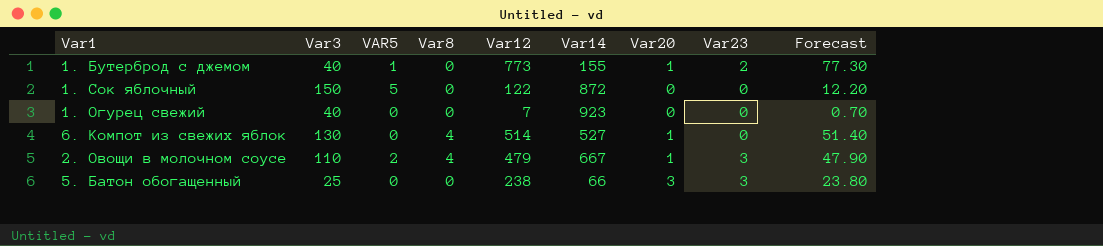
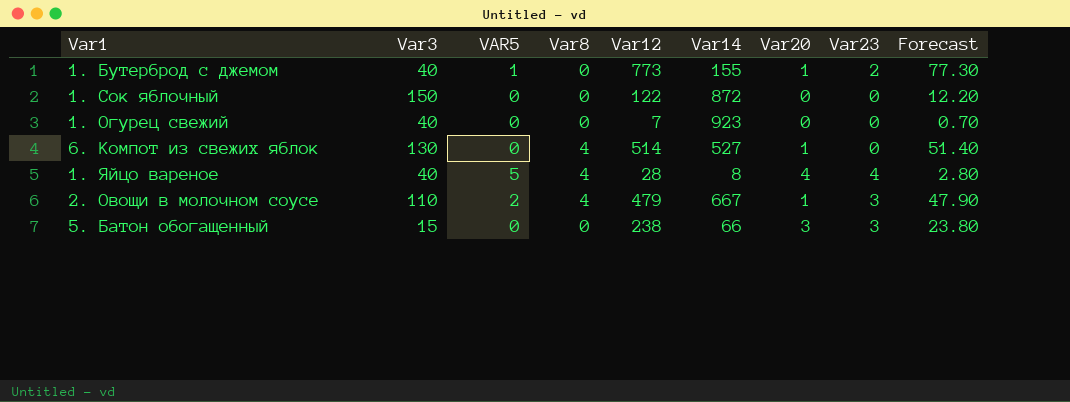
1. Сок яблочный | VAR5: 5 -> 0
row 1. Яйцо вареное: none -> 40 | 5 | 4 | 28 | 8 | 4 | 4 | 2.80
5. Батон обогащенный | Var3: 25 -> 15

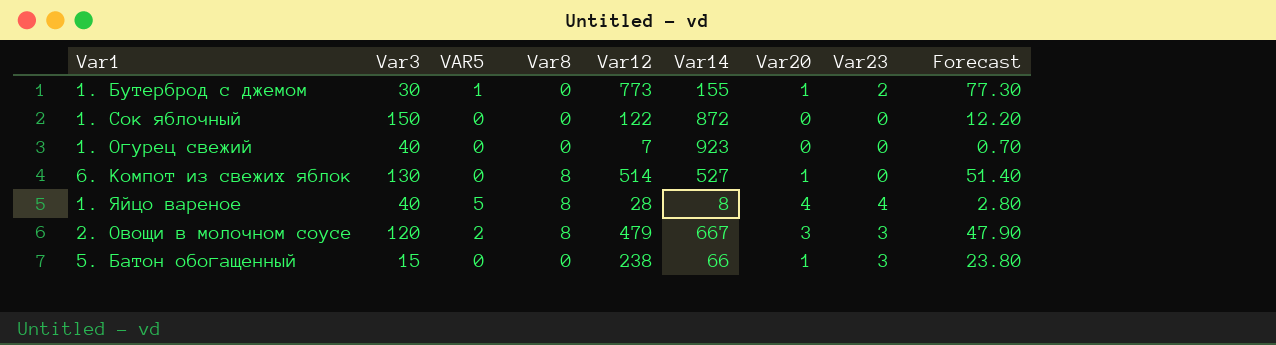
1. Бутерброд с джемом | Var3: 40 -> 30
6. Компот из свежих яблок | Var8: 4 -> 8
1. Яйцо вареное | Var8: 4 -> 8
2. Овощи в молочном соусе | Var3: 110 -> 120
2. Овощи в молочном соусе | Var8: 4 -> 8
2. Овощи в молочном соусе | Var20: 1 -> 3
5. Батон обогащенный | Var20: 3 -> 1

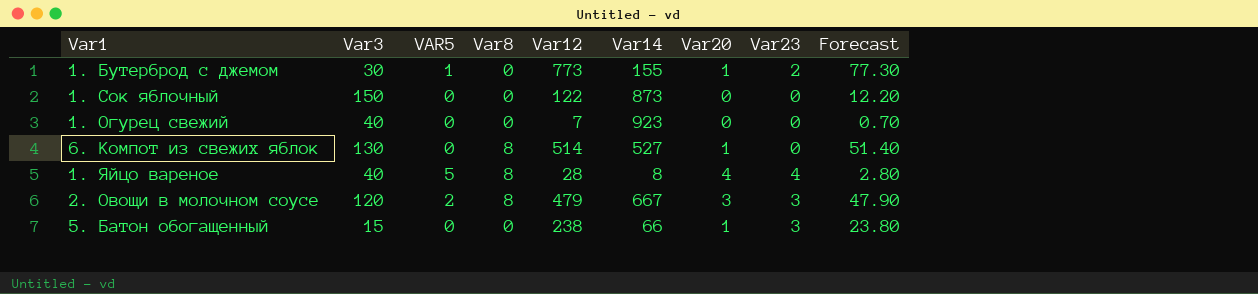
1. Сок яблочный | Var14: 872 -> 873

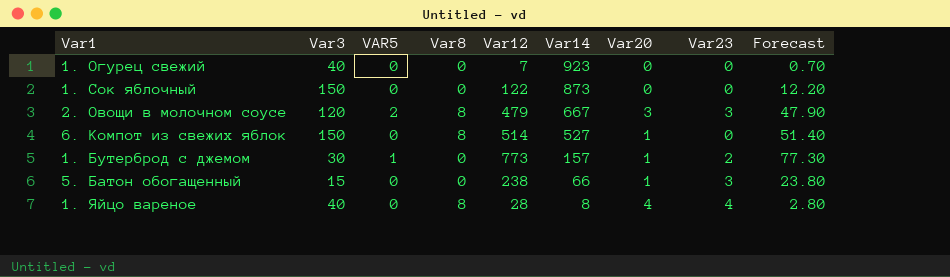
row order: none -> Var14 descending
6. Компот из свежих яблок | Var3: 130 -> 150
1. Бутерброд с джемом | Var14: 155 -> 157
1. Яйцо вареное | VAR5: 5 -> 0

